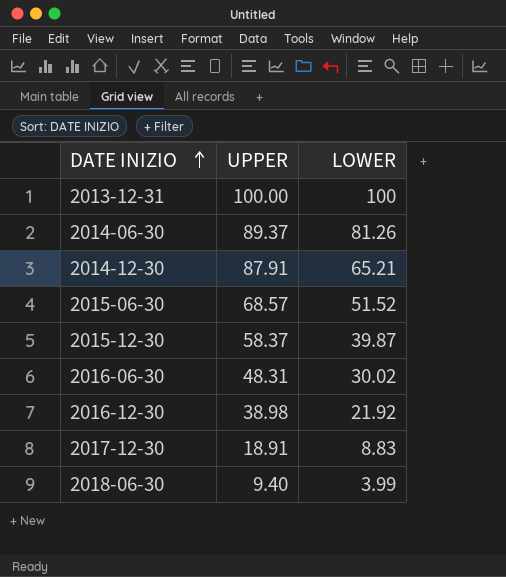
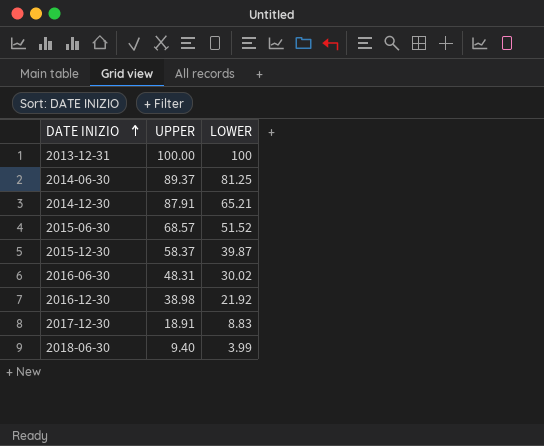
2014-06-30 | LOWER: 81.26 -> 81.25

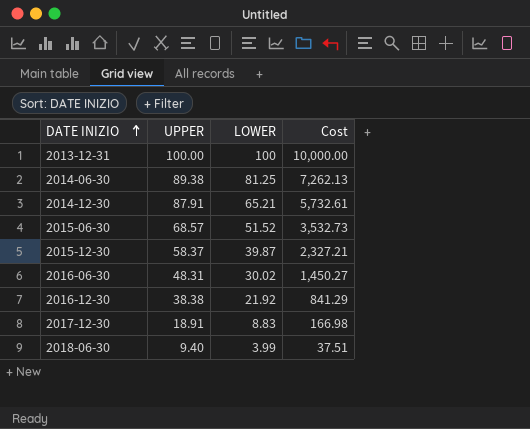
column Cost | formula: none -> [UPPER] * [LOWER]
2014-06-30 | UPPER: 89.37 -> 89.38
2016-12-30 | UPPER: 38.98 -> 38.38

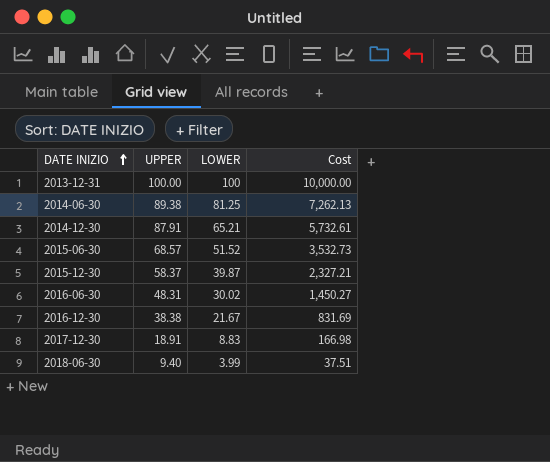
2016-12-30 | LOWER: 21.92 -> 21.67
2016-12-30 | Cost: 841.29 -> 831.69

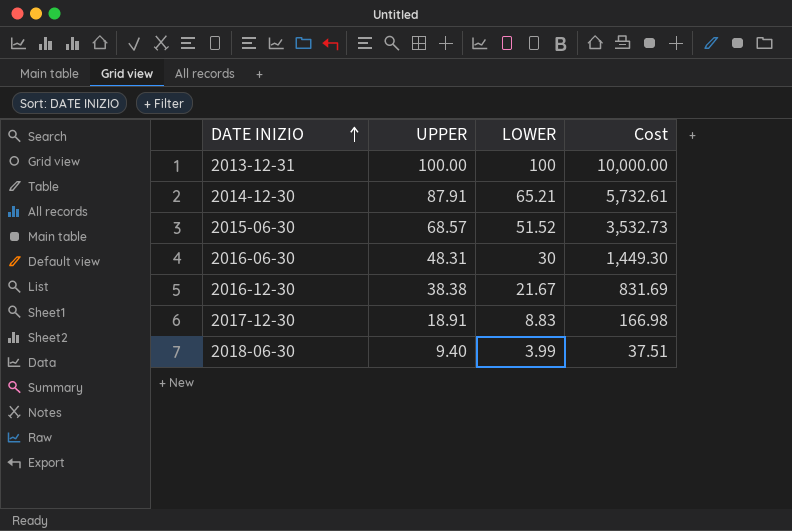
row 2014-06-30: 89.38 | 81.25 | 7,262.13 -> none
row 2015-12-30: 58.37 | 39.87 | 2,327.21 -> none
2016-06-30 | LOWER: 30.02 -> 30
2016-06-30 | Cost: 1,450.27 -> 1,449.30

